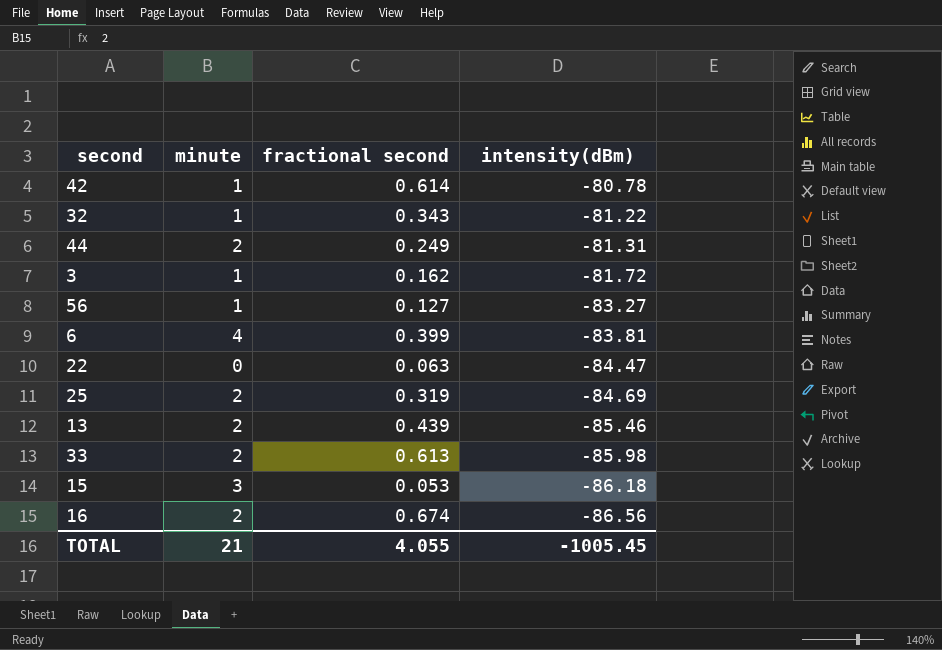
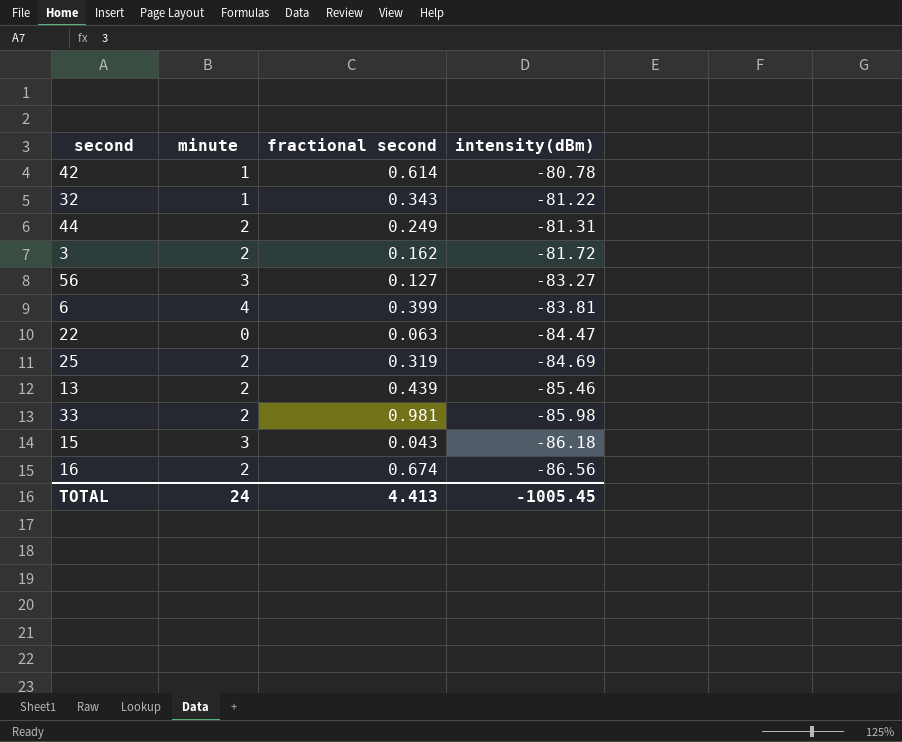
3 | minute: 1 -> 2
56 | minute: 1 -> 3
33 | fractional second: 0.613 -> 0.981
15 | fractional second: 0.053 -> 0.043
TOTAL | minute: 21 -> 24
TOTAL | fractional second: 4.055 -> 4.413

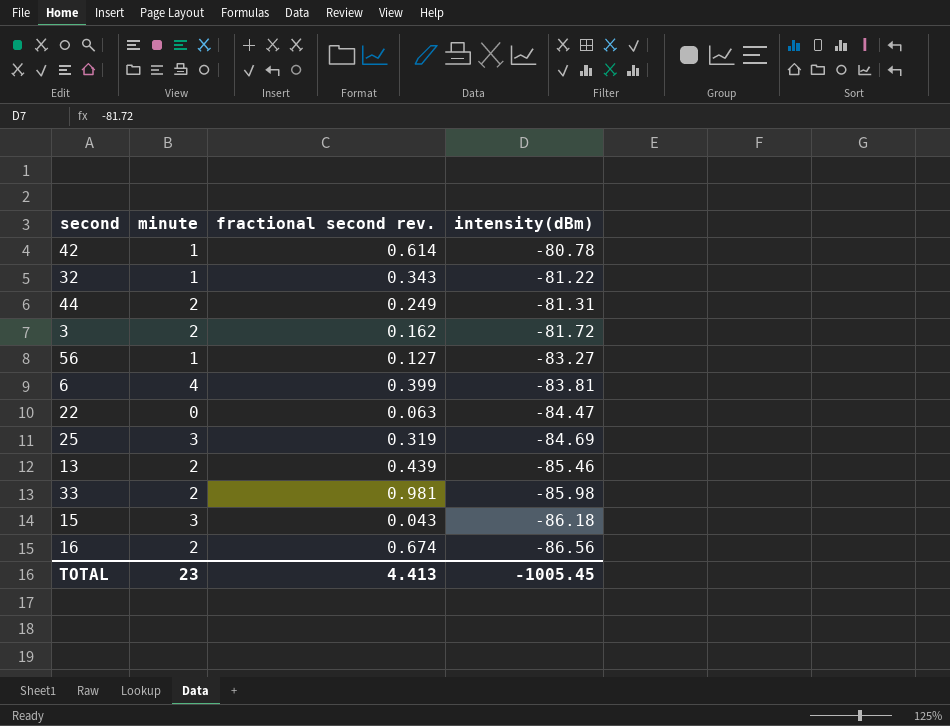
column name: fractional second -> fractional second rev.
56 | minute: 3 -> 1
25 | minute: 2 -> 3
TOTAL | minute: 24 -> 23

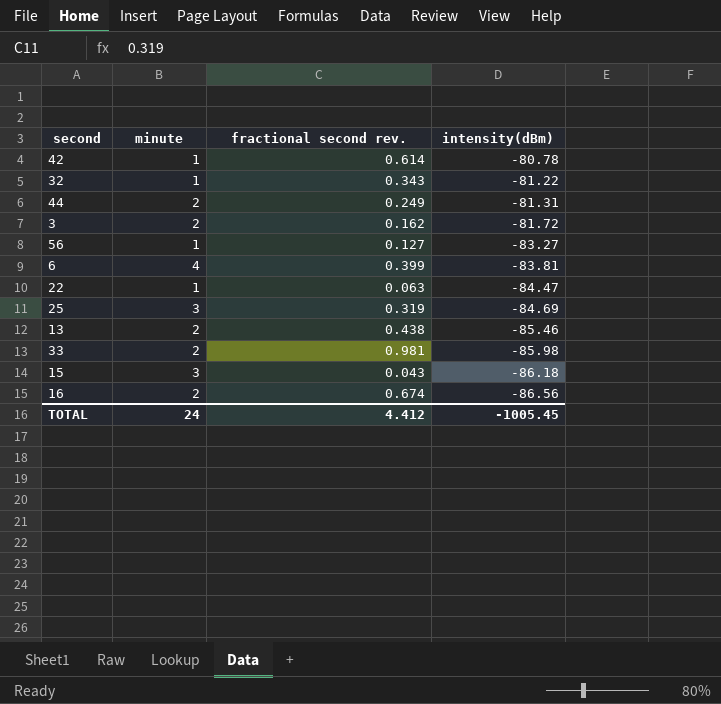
22 | minute: 0 -> 1
13 | fractional second rev.: 0.439 -> 0.438
TOTAL | minute: 23 -> 24
TOTAL | fractional second rev.: 4.413 -> 4.412

